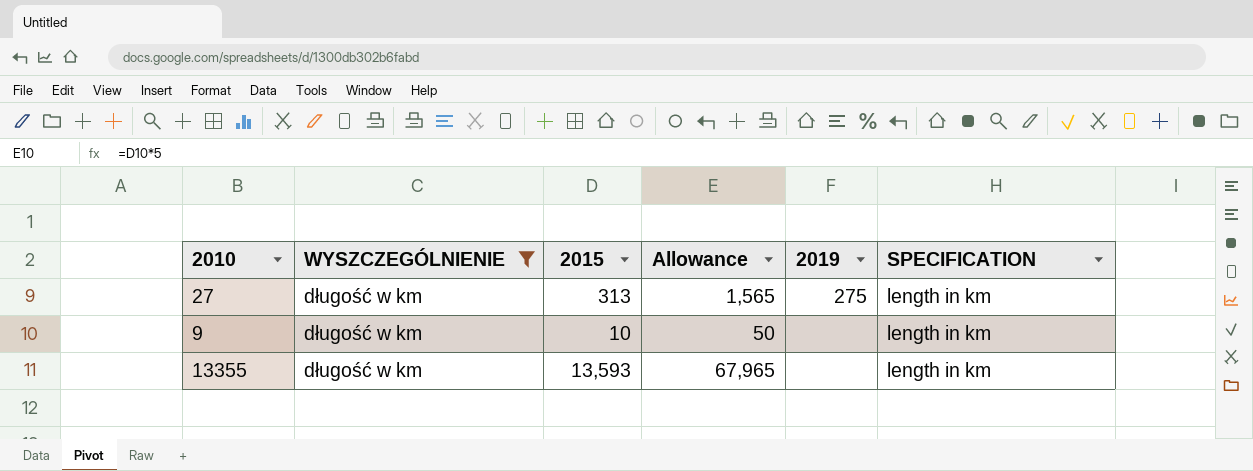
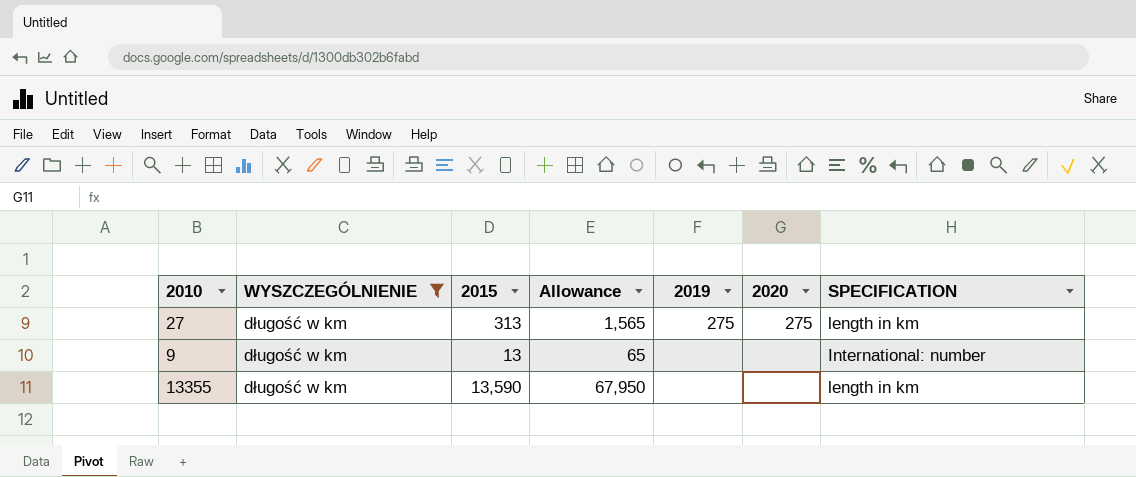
column 2020 | position: none -> 6
9 | 2015: 10 -> 13
9 | Allowance: 50 -> 65
9 | SPECIFICATION: length in km -> International: number
13355 | 2015: 13,593 -> 13,590
13355 | Allowance: 67,965 -> 67,950

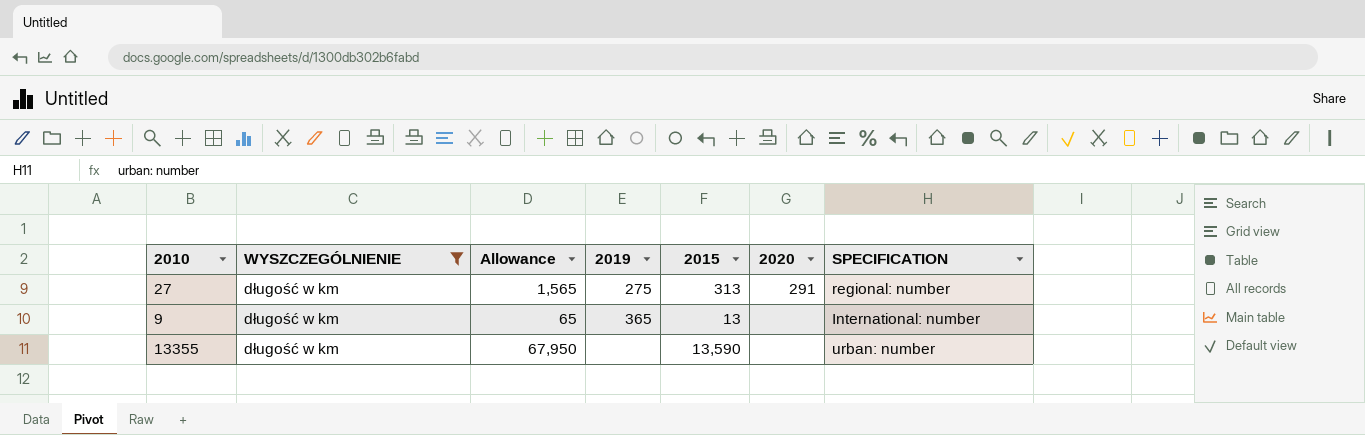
column 2015 | position: 3 -> 5
27 | 2020: 275 -> 291
27 | SPECIFICATION: length in km -> regional: number
9 | 2019: none -> 365
13355 | SPECIFICATION: length in km -> urban: number

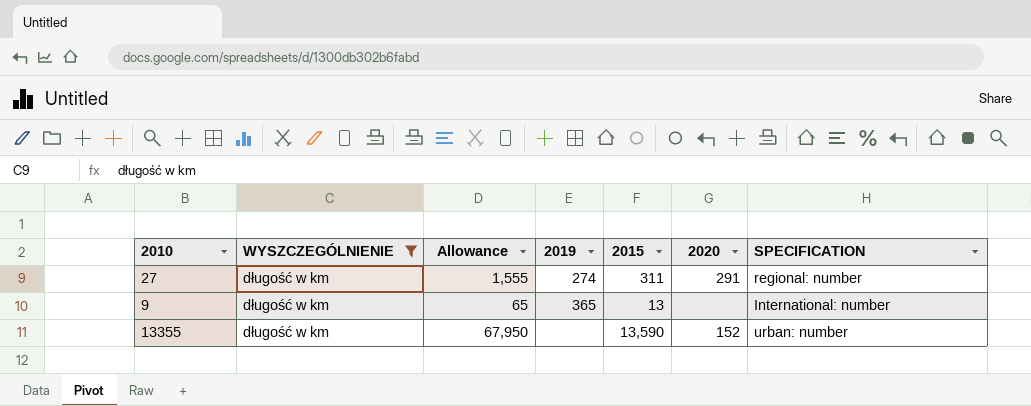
27 | Allowance: 1,565 -> 1,555
27 | 2019: 275 -> 274
27 | 2015: 313 -> 311
13355 | 2020: none -> 152

